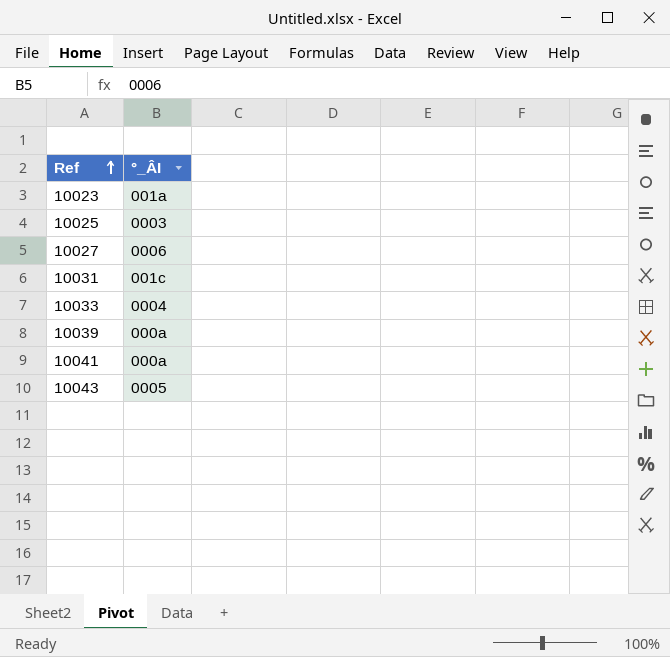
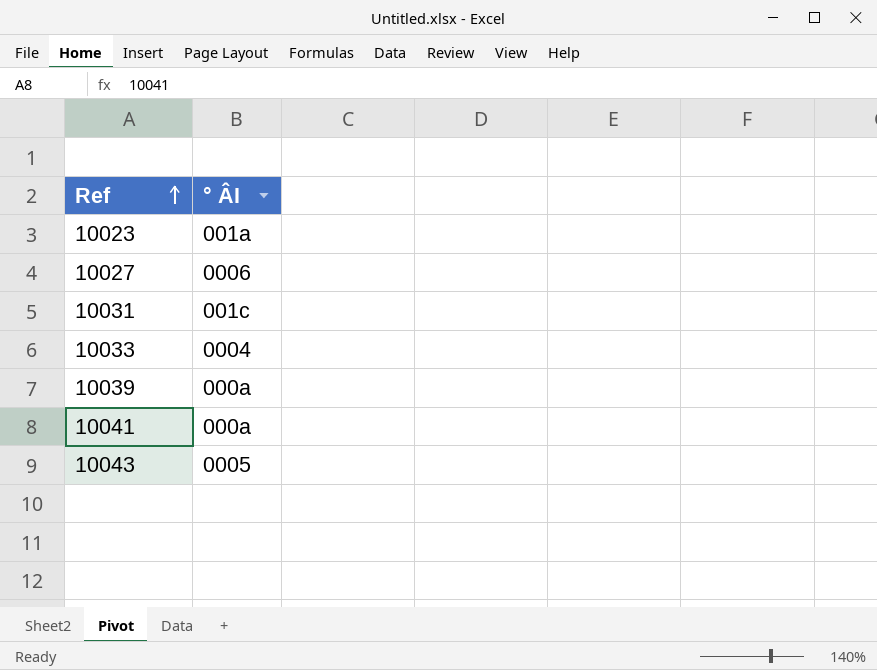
column name: °_ÂI -> ° ÂI
row 10025: 0003 -> none

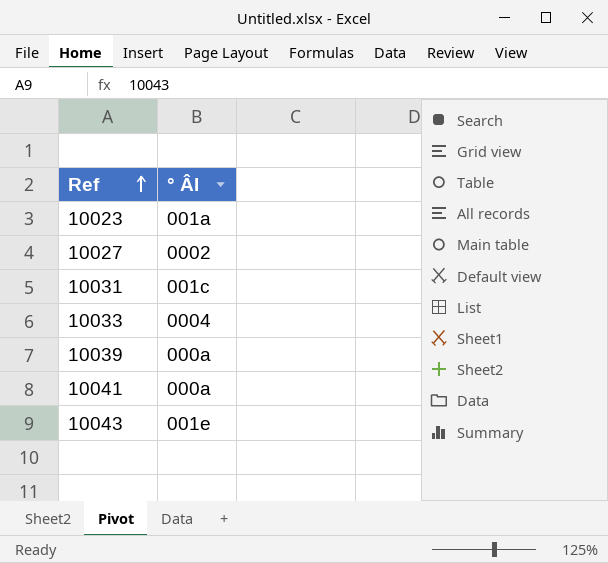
10027 | ° ÂI: 0006 -> 0002
10043 | ° ÂI: 0005 -> 001e

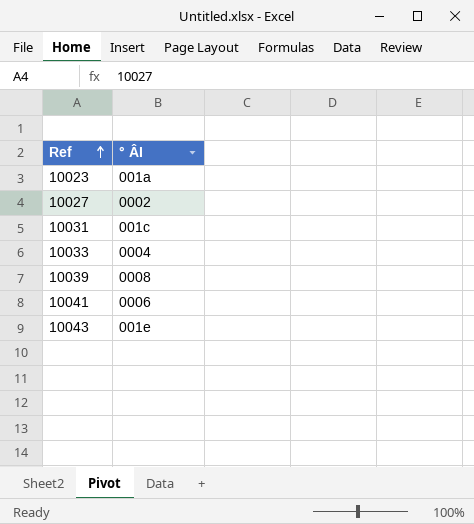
10039 | ° ÂI: 000a -> 0008
10041 | ° ÂI: 000a -> 0006

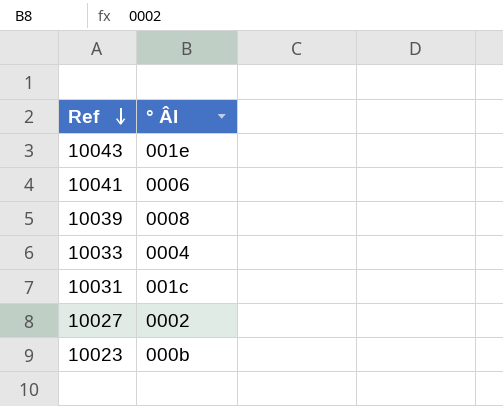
row order: Ref ascending -> Ref descending
10023 | ° ÂI: 001a -> 000b

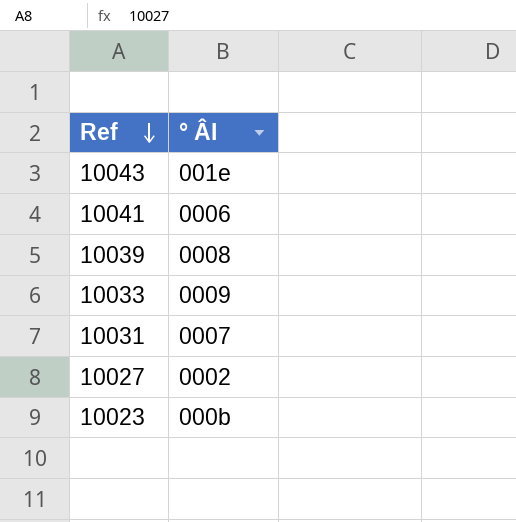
10033 | ° ÂI: 0004 -> 0009
10031 | ° ÂI: 001c -> 0007

